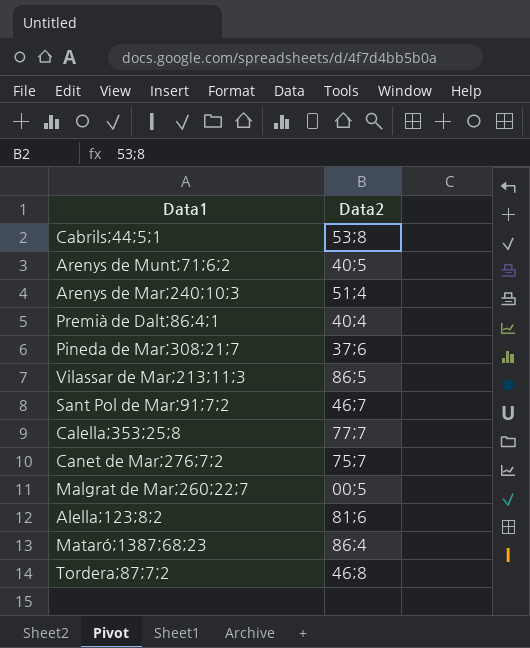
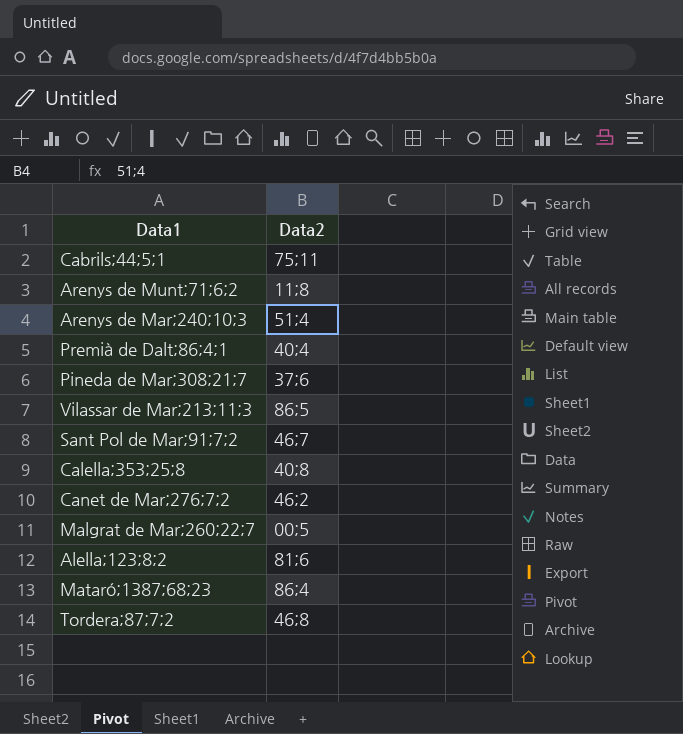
Cabrils;44;5;1 | Data2: 53;8 -> 75;11
Arenys de Munt;71;6;2 | Data2: 40;5 -> 11;8
Calella;353;25;8 | Data2: 77;7 -> 40;8
Canet de Mar;276;7;2 | Data2: 75;7 -> 46;2

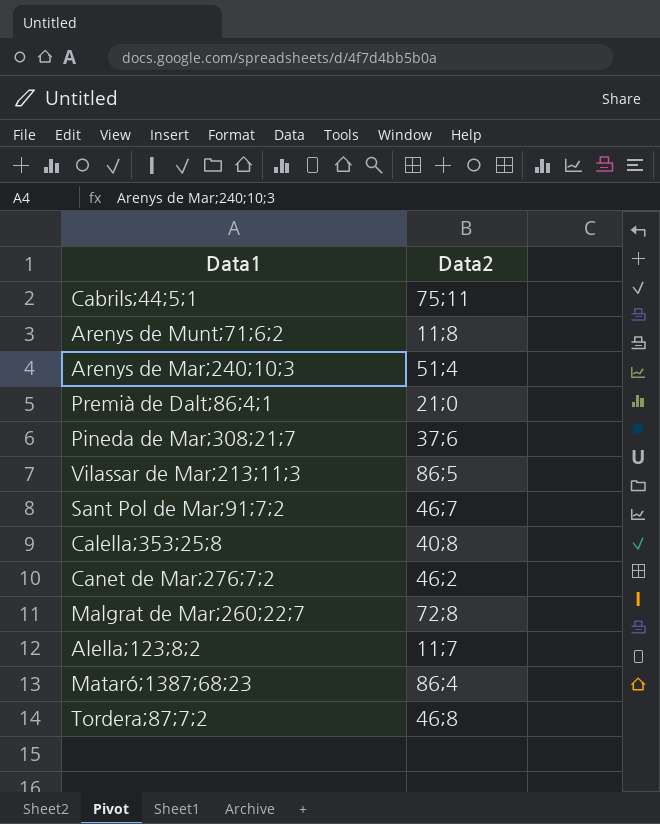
Premià de Dalt;86;4;1 | Data2: 40;4 -> 21;0
Malgrat de Mar;260;22;7 | Data2: 00;5 -> 72;8
Alella;123;8;2 | Data2: 81;6 -> 11;7

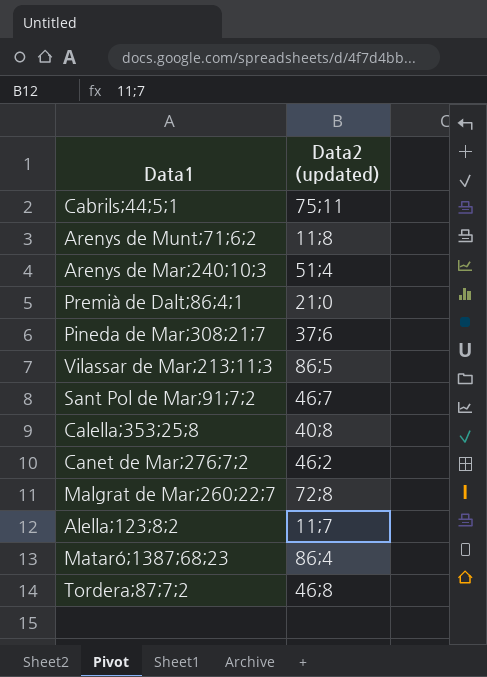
column name: Data2 -> Data2 (updated)

